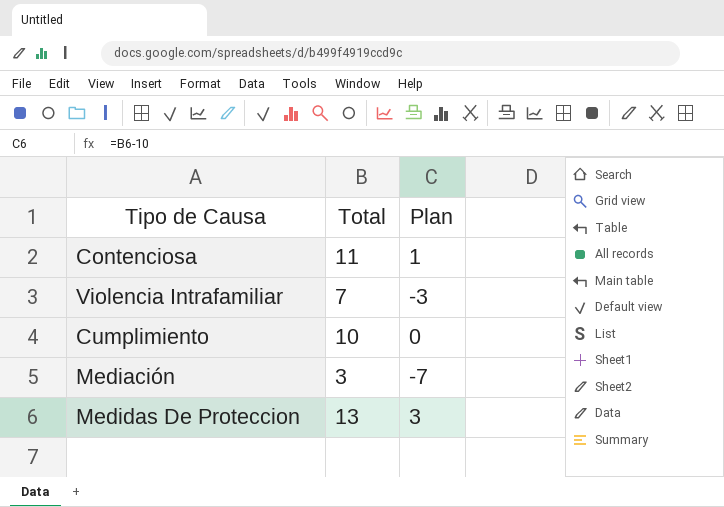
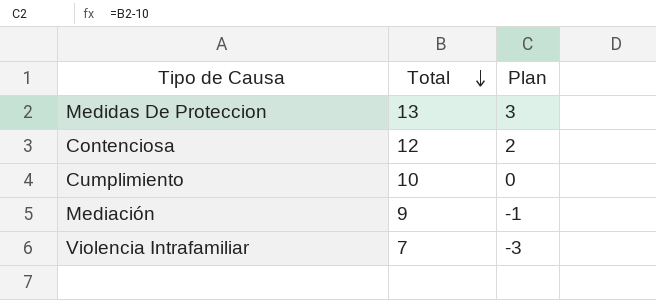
row order: none -> Total descending
Contenciosa | Total: 11 -> 12
Contenciosa | Plan: 1 -> 2
Mediación | Total: 3 -> 9
Mediación | Plan: -7 -> -1

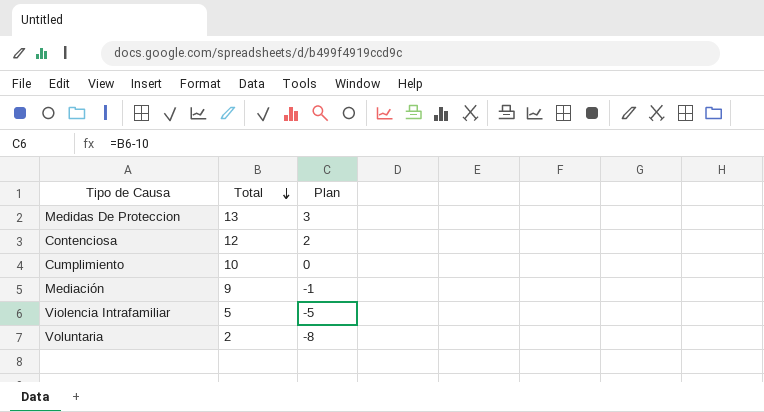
Violencia Intrafamiliar | Total: 7 -> 5
Violencia Intrafamiliar | Plan: -3 -> -5
row Voluntaria: none -> 2 | -8

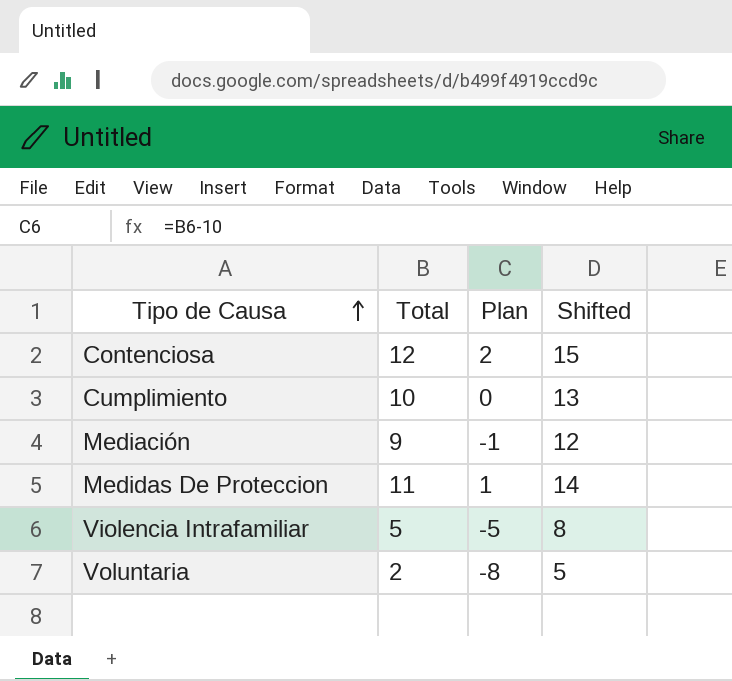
row order: Total descending -> Tipo de Causa ascending
column Shifted | formula: none -> [Total] + 3
Medidas De Proteccion | Total: 13 -> 11
Medidas De Proteccion | Plan: 3 -> 1

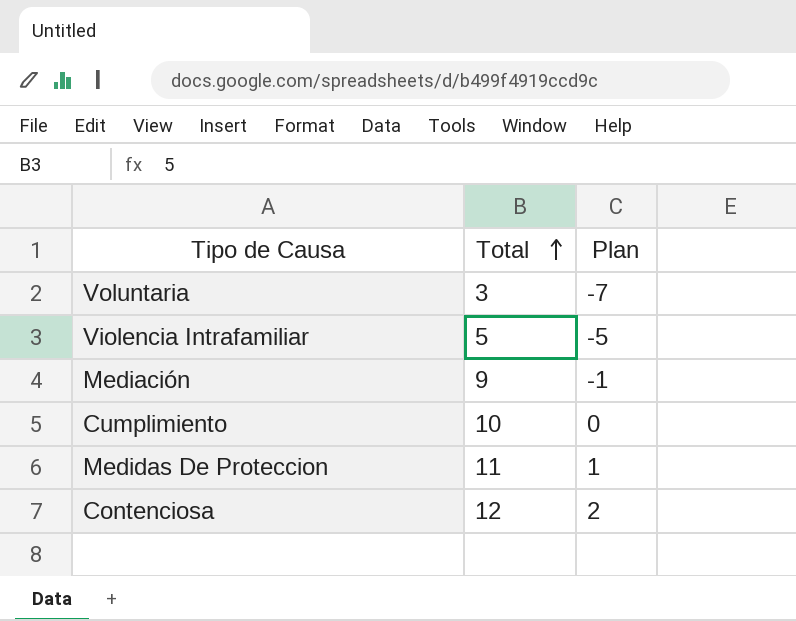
row order: Tipo de Causa ascending -> Total ascending
column Shifted | formula: [Total] + 3 -> none
Voluntaria | Total: 2 -> 3
Voluntaria | Plan: -8 -> -7

